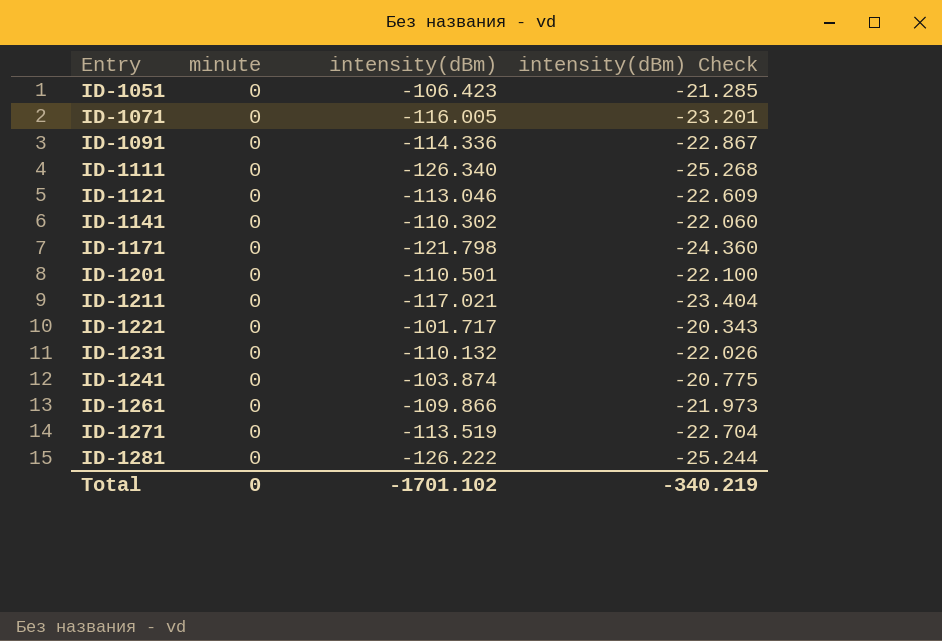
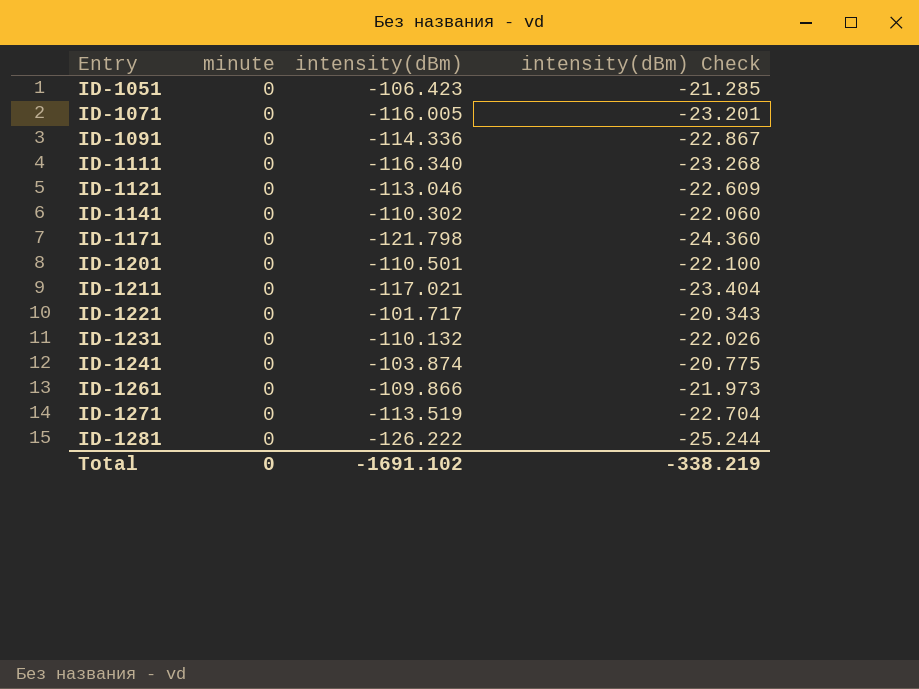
ID-1111 | intensity(dBm): -126.340 -> -116.340
ID-1111 | intensity(dBm) Check: -25.268 -> -23.268
Total | intensity(dBm): -1701.102 -> -1691.102
Total | intensity(dBm) Check: -340.219 -> -338.219

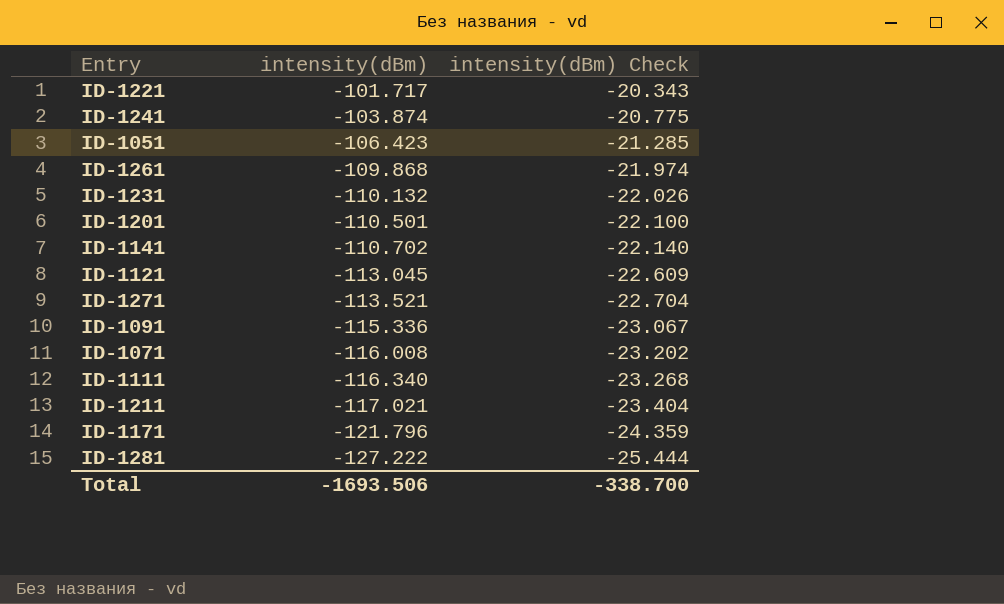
row order: Entry ascending -> intensity(dBm) descending
column minute | position: 2 -> none
ID-1261 | intensity(dBm): -109.866 -> -109.868
ID-1261 | intensity(dBm) Check: -21.973 -> -21.974
ID-1141 | intensity(dBm): -110.302 -> -110.702
ID-1141 | intensity(dBm) Check: -22.060 -> -22.140
ID-1121 | intensity(dBm): -113.046 -> -113.045
ID-1271 | intensity(dBm): -113.519 -> -113.521
ID-1091 | intensity(dBm): -114.336 -> -115.336
ID-1091 | intensity(dBm) Check: -22.867 -> -23.067
ID-1071 | intensity(dBm): -116.005 -> -116.008
ID-1071 | intensity(dBm) Check: -23.201 -> -23.202
ID-1171 | intensity(dBm): -121.798 -> -121.796
ID-1171 | intensity(dBm) Check: -24.360 -> -24.359
ID-1281 | intensity(dBm): -126.222 -> -127.222
ID-1281 | intensity(dBm) Check: -25.244 -> -25.444
Total | intensity(dBm): -1691.102 -> -1693.506
Total | intensity(dBm) Check: -338.219 -> -338.700

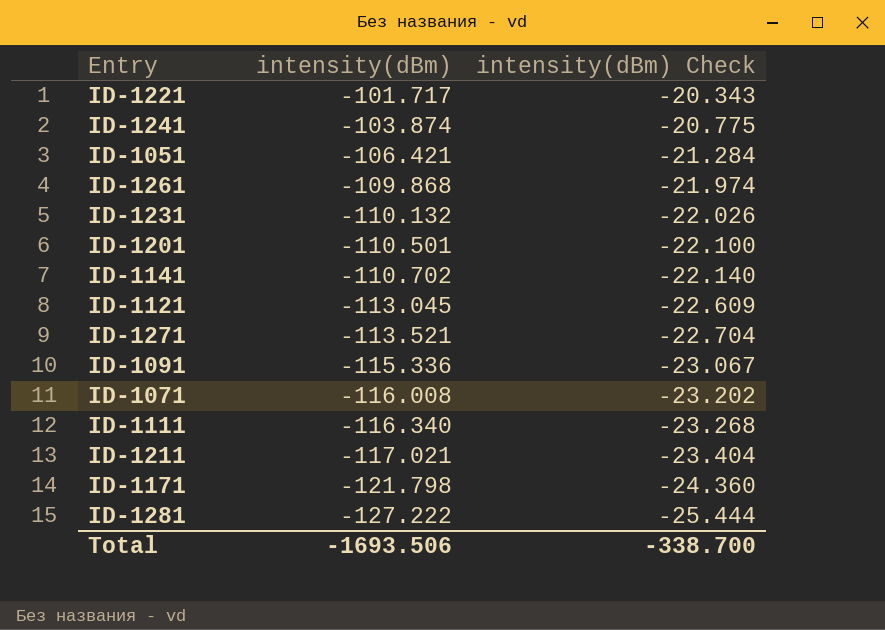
ID-1051 | intensity(dBm): -106.423 -> -106.421
ID-1051 | intensity(dBm) Check: -21.285 -> -21.284
ID-1171 | intensity(dBm): -121.796 -> -121.798
ID-1171 | intensity(dBm) Check: -24.359 -> -24.360

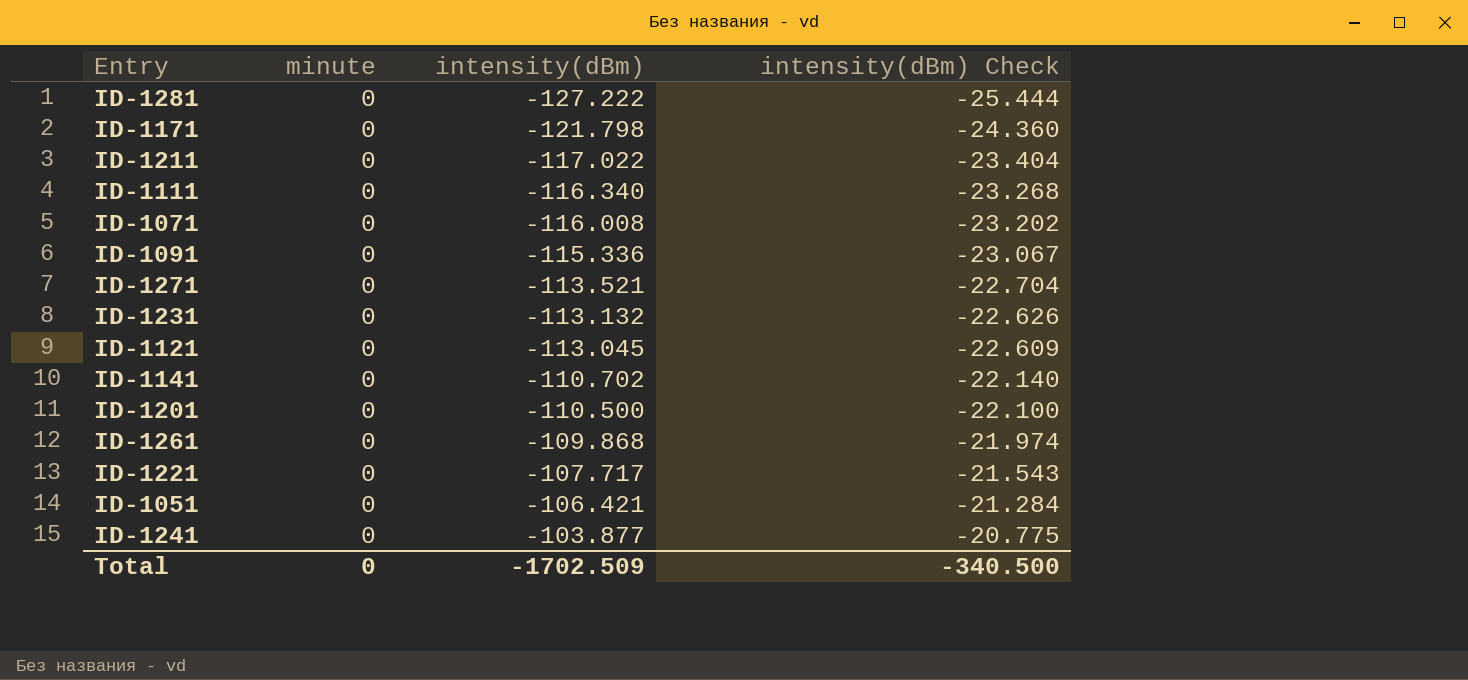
row order: intensity(dBm) descending -> intensity(dBm) ascending
column minute | position: none -> 2
ID-1211 | intensity(dBm): -117.021 -> -117.022
ID-1231 | intensity(dBm): -110.132 -> -113.132
ID-1231 | intensity(dBm) Check: -22.026 -> -22.626
ID-1201 | intensity(dBm): -110.501 -> -110.500
ID-1221 | intensity(dBm): -101.717 -> -107.717
ID-1221 | intensity(dBm) Check: -20.343 -> -21.543
ID-1241 | intensity(dBm): -103.874 -> -103.877
Total | intensity(dBm): -1693.506 -> -1702.509
Total | intensity(dBm) Check: -338.700 -> -340.500

